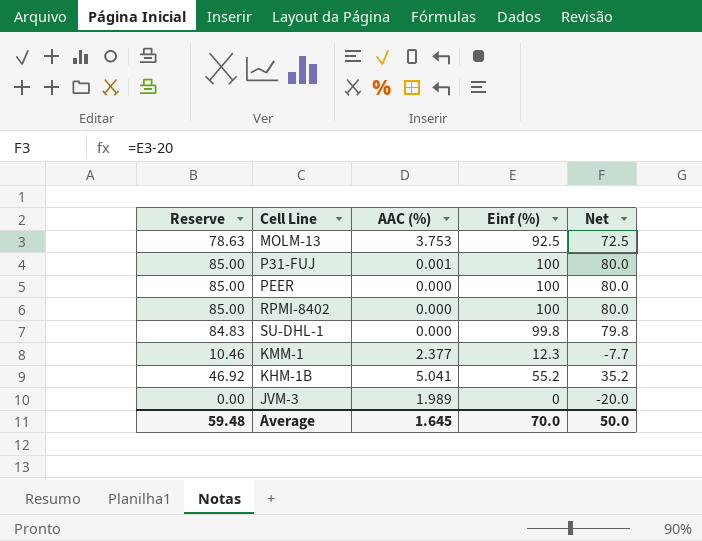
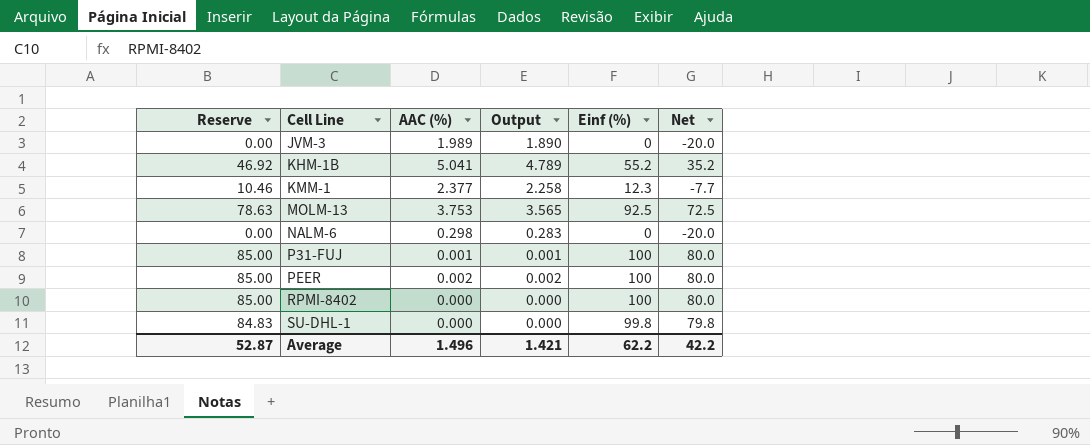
row order: none -> Cell Line ascending
column Output | formula: none -> [AAC (%)] * 0.95
row NALM-6: none -> 0.00 | 0.298 | 0.283 | 0 | -20.0
PEER | AAC (%): 0.000 -> 0.002
Average | Reserve: 59.48 -> 52.87
Average | AAC (%): 1.645 -> 1.496
Average | Einf (%): 70.0 -> 62.2
Average | Net: 50.0 -> 42.2

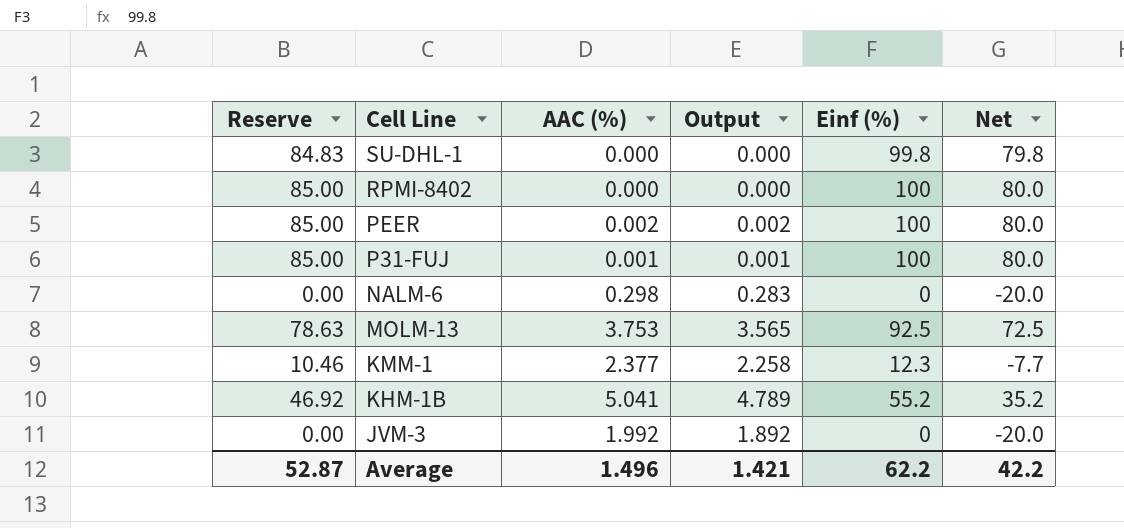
row order: Cell Line ascending -> Cell Line descending
JVM-3 | AAC (%): 1.989 -> 1.992
JVM-3 | Output: 1.890 -> 1.892

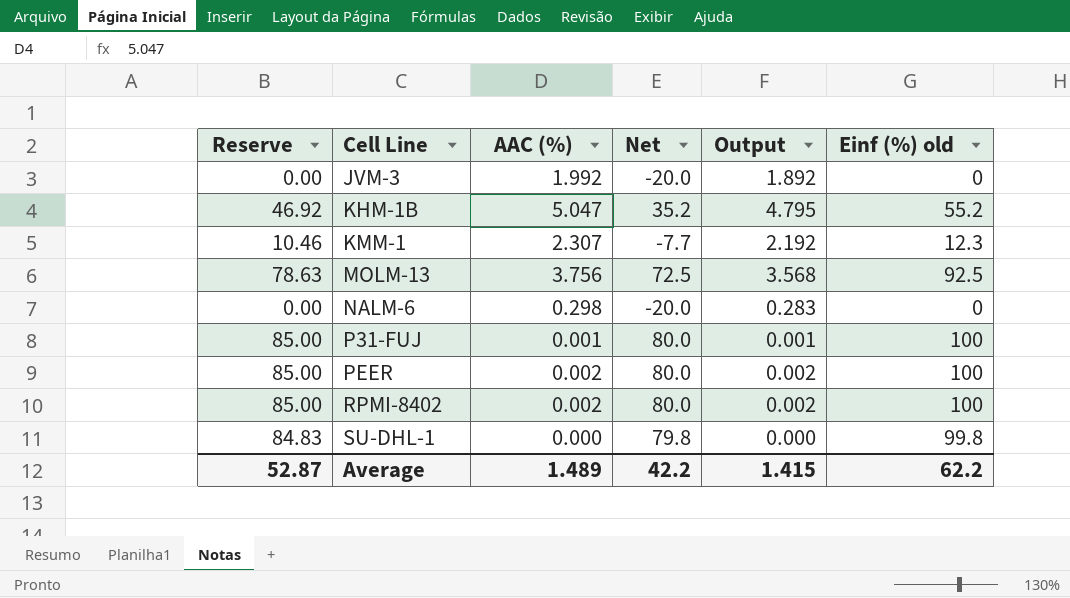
row order: Cell Line descending -> Cell Line ascending
column Net | position: 6 -> 4
column name: Einf (%) -> Einf (%) old
KHM-1B | AAC (%): 5.041 -> 5.047
KHM-1B | Output: 4.789 -> 4.795
KMM-1 | AAC (%): 2.377 -> 2.307
KMM-1 | Output: 2.258 -> 2.192
MOLM-13 | AAC (%): 3.753 -> 3.756
MOLM-13 | Output: 3.565 -> 3.568
RPMI-8402 | AAC (%): 0.000 -> 0.002
RPMI-8402 | Output: 0.000 -> 0.002
Average | AAC (%): 1.496 -> 1.489
Average | Output: 1.421 -> 1.415

